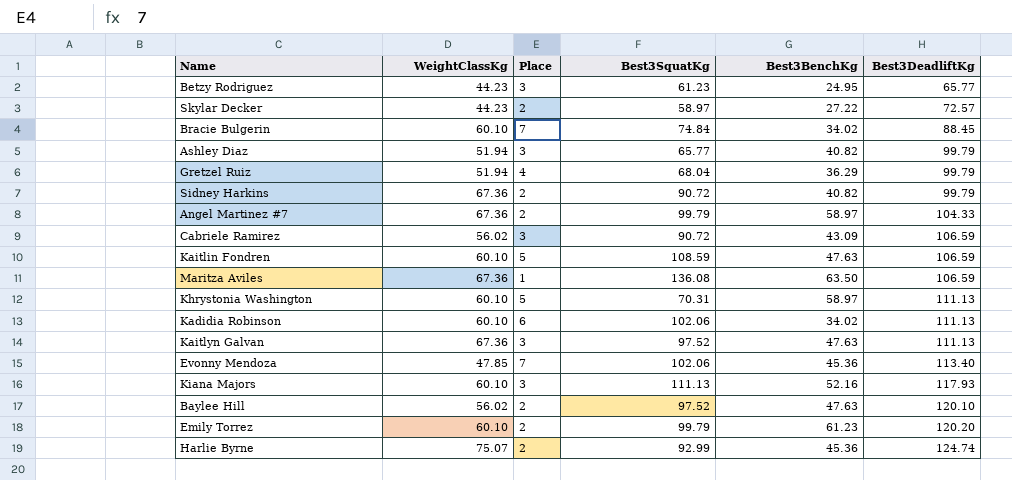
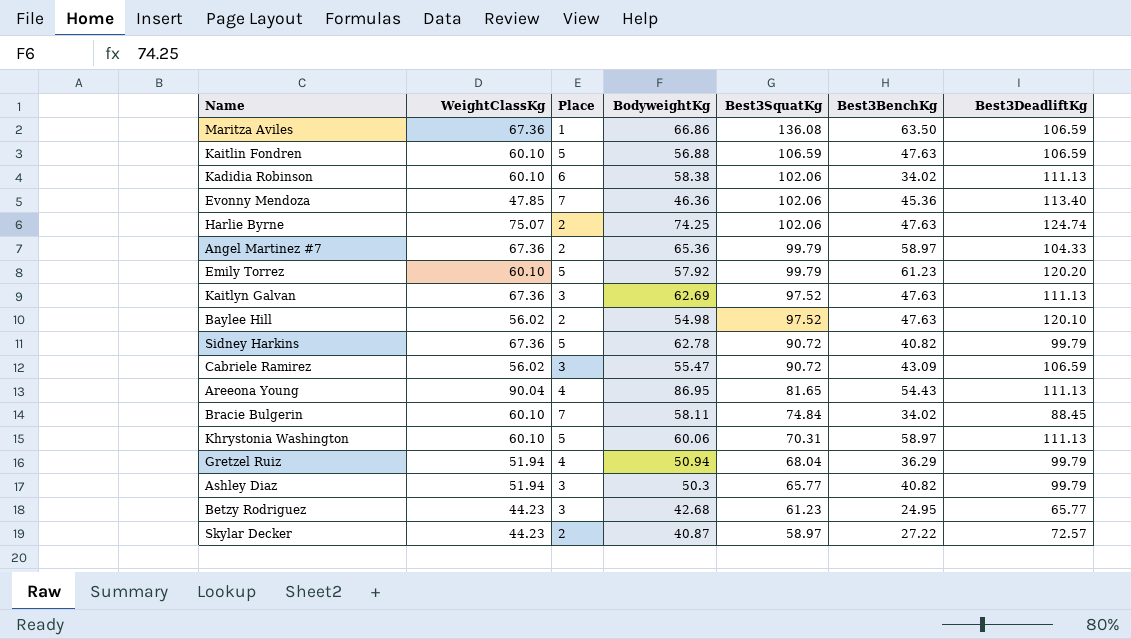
row order: Best3DeadliftKg ascending -> Best3SquatKg descending
column BodyweightKg | position: none -> 4
row Kiana Majors: 60.10 | 3 | 111.13 | 52.16 | 117.93 -> none
Kaitlin Fondren | Best3SquatKg: 108.59 -> 106.59
Harlie Byrne | Best3SquatKg: 92.99 -> 102.06
Harlie Byrne | Best3BenchKg: 45.36 -> 47.63
Emily Torrez | Place: 2 -> 5
Sidney Harkins | Place: 2 -> 5
row Areeona Young: none -> 90.04 | 4 | 86.95 | 81.65 | 54.43 | 111.13

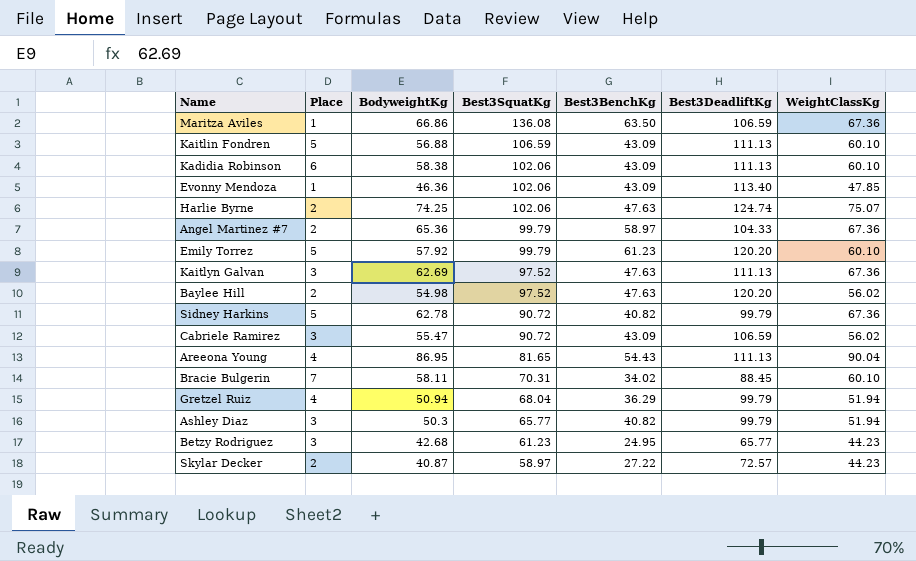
column WeightClassKg | position: 2 -> 7
row Khrystonia Washington: 60.10 | 5 | 60.06 | 70.31 | 58.97 | 111.13 -> none
Kaitlin Fondren | Best3BenchKg: 47.63 -> 43.09
Kaitlin Fondren | Best3DeadliftKg: 106.59 -> 111.13
Kadidia Robinson | Best3BenchKg: 34.02 -> 43.09
Evonny Mendoza | Place: 7 -> 1
Evonny Mendoza | Best3BenchKg: 45.36 -> 43.09
Baylee Hill | Best3DeadliftKg: 120.10 -> 120.20
Bracie Bulgerin | Best3SquatKg: 74.84 -> 70.31

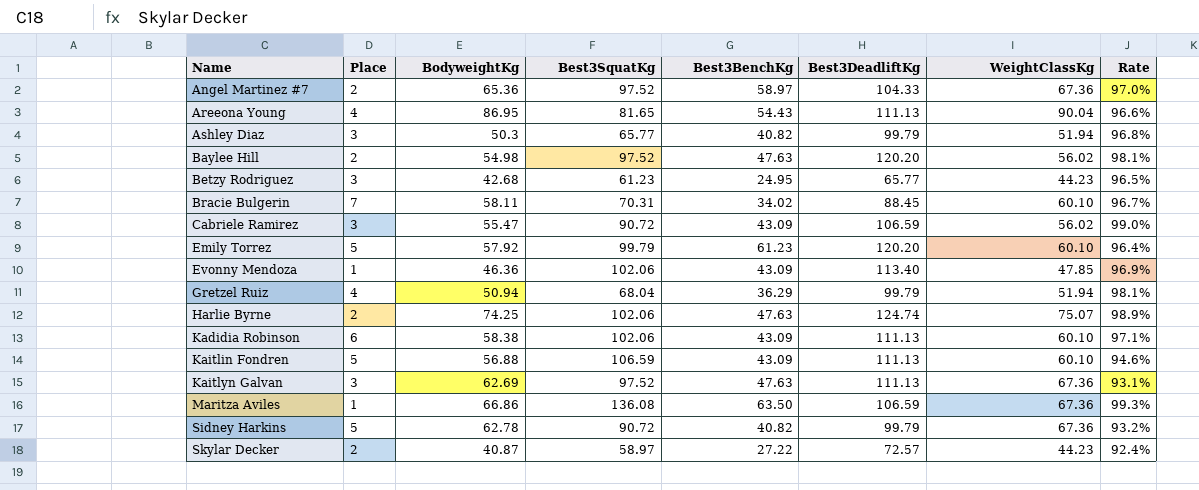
row order: Best3SquatKg descending -> Name ascending
column Rate | formula: none -> [BodyweightKg] / [WeightClassKg]
Angel Martinez #7 | Best3SquatKg: 99.79 -> 97.52

